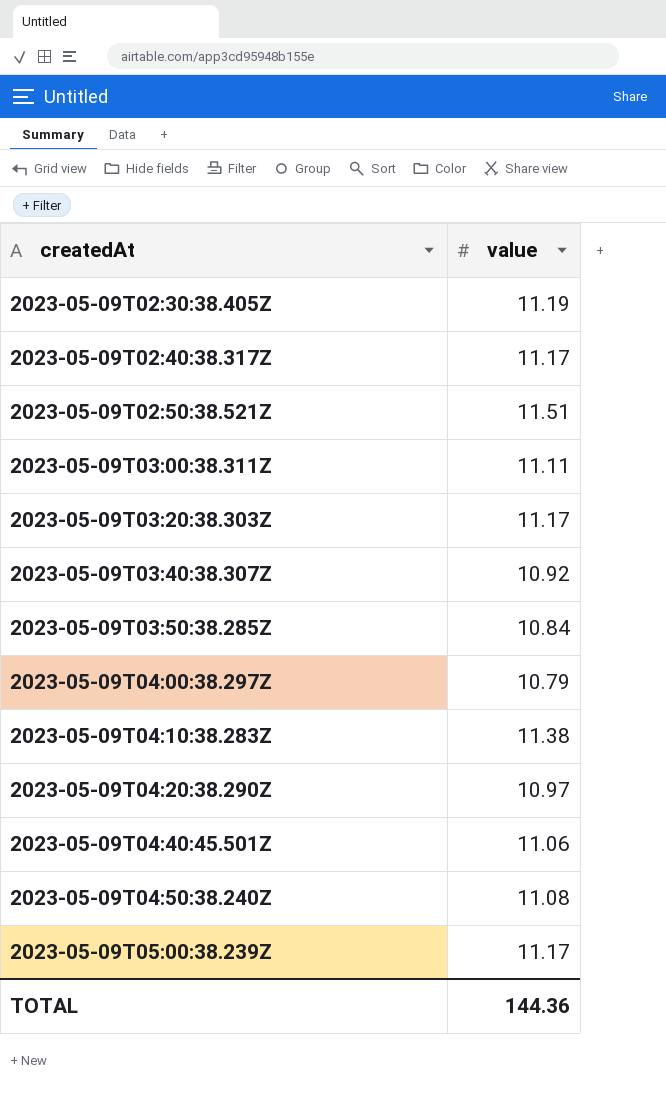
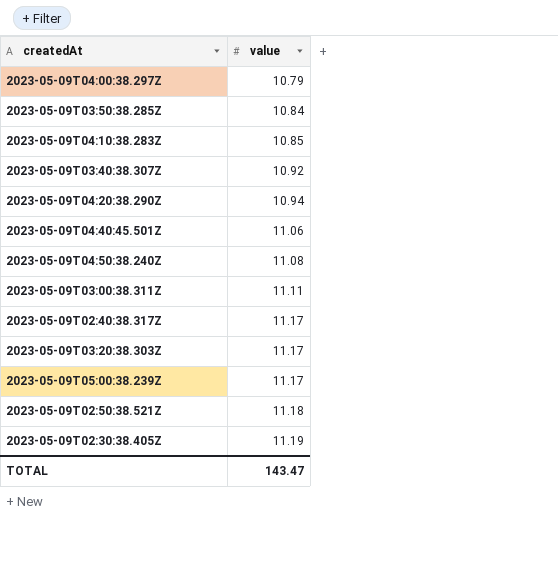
row order: createdAt ascending -> value ascending
2023-05-09T04:10:38.283Z | value: 11.38 -> 10.85
2023-05-09T04:20:38.290Z | value: 10.97 -> 10.94
2023-05-09T02:50:38.521Z | value: 11.51 -> 11.18
TOTAL | value: 144.36 -> 143.47

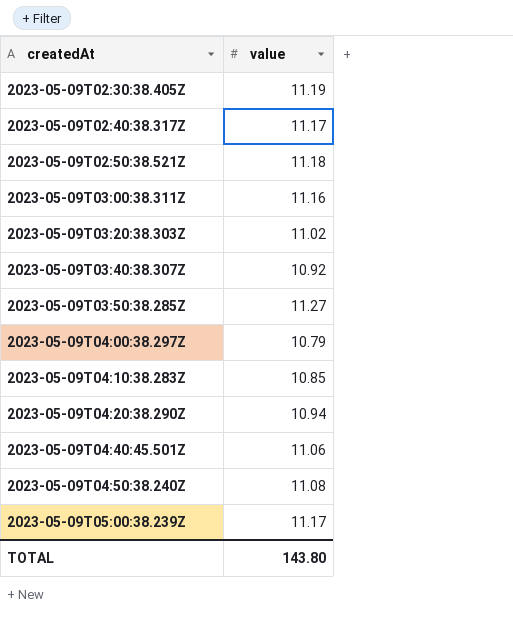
row order: value ascending -> createdAt ascending
2023-05-09T03:00:38.311Z | value: 11.11 -> 11.16
2023-05-09T03:20:38.303Z | value: 11.17 -> 11.02
2023-05-09T03:50:38.285Z | value: 10.84 -> 11.27
TOTAL | value: 143.47 -> 143.80

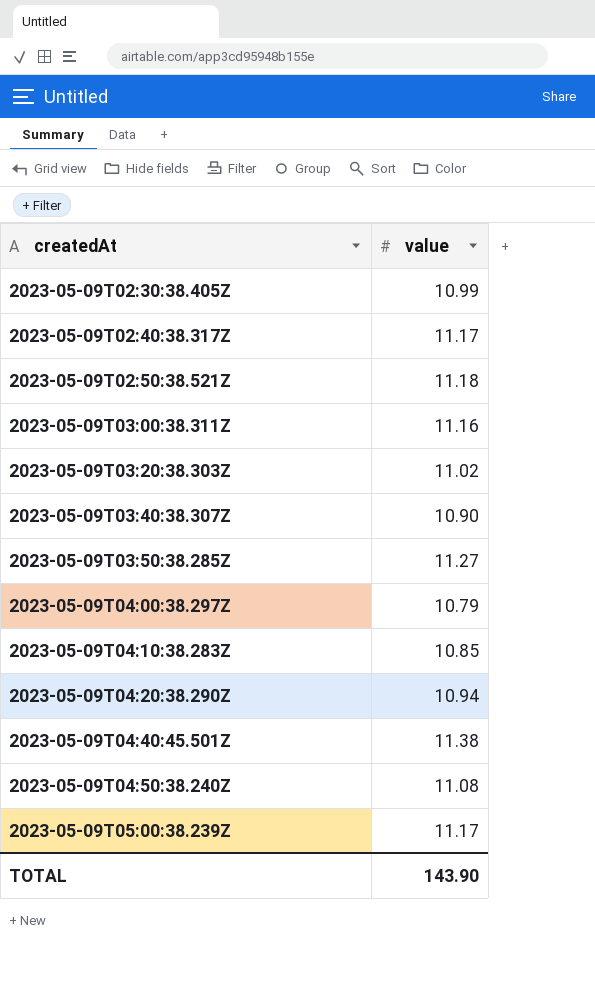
2023-05-09T02:30:38.405Z | value: 11.19 -> 10.99
2023-05-09T03:40:38.307Z | value: 10.92 -> 10.90
2023-05-09T04:40:45.501Z | value: 11.06 -> 11.38
TOTAL | value: 143.80 -> 143.90

